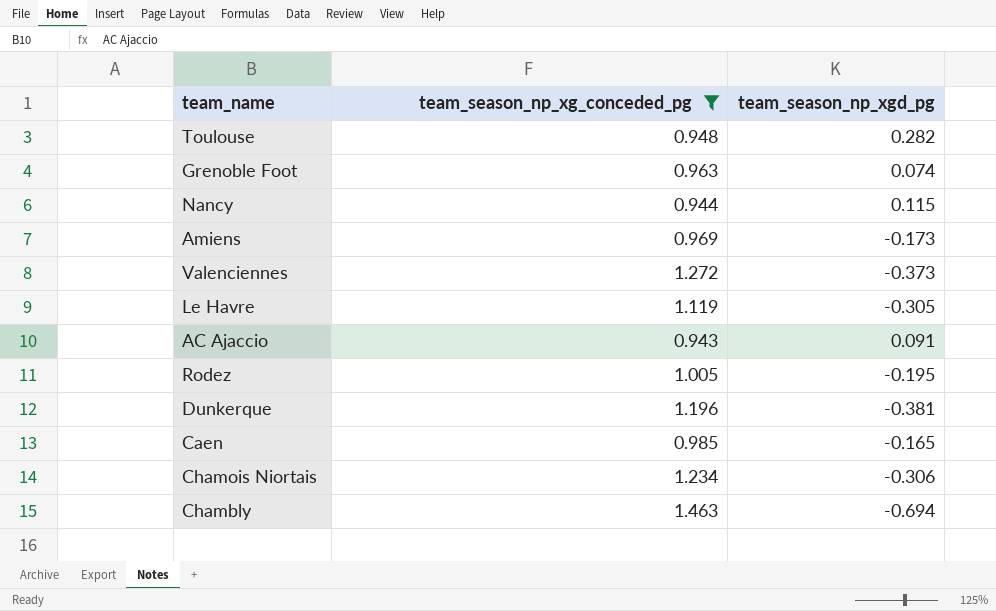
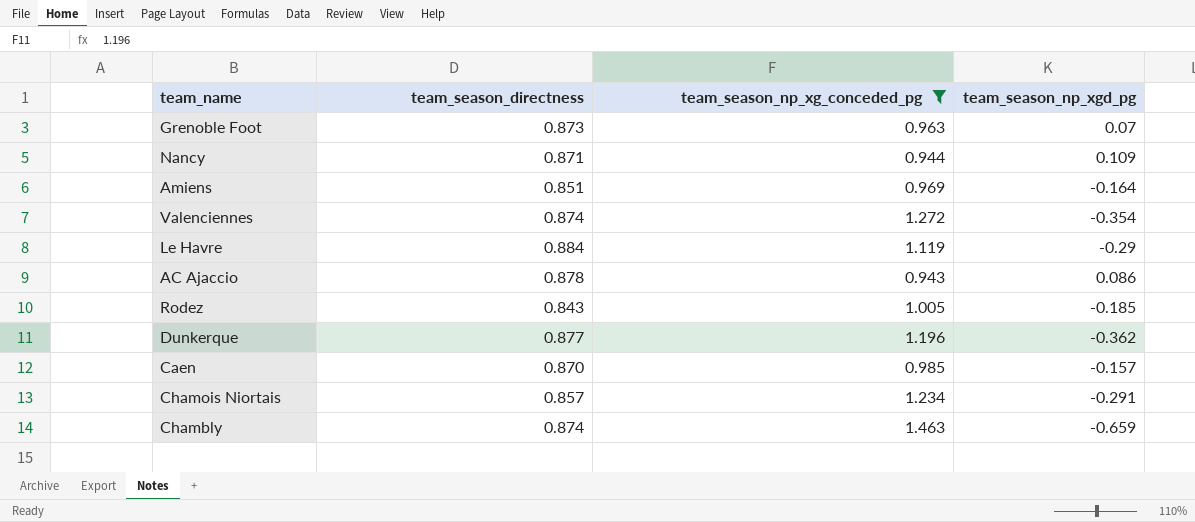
column team_season_directness | position: none -> 2
row Toulouse: 0.948 | 0.282 -> none
Grenoble Foot | team_season_np_xgd_pg: 0.074 -> 0.07
Nancy | team_season_np_xgd_pg: 0.115 -> 0.109
Amiens | team_season_np_xgd_pg: -0.173 -> -0.164
Valenciennes | team_season_np_xgd_pg: -0.373 -> -0.354
Le Havre | team_season_np_xgd_pg: -0.305 -> -0.29
AC Ajaccio | team_season_np_xgd_pg: 0.091 -> 0.086
Rodez | team_season_np_xgd_pg: -0.195 -> -0.185
Dunkerque | team_season_np_xgd_pg: -0.381 -> -0.362
Caen | team_season_np_xgd_pg: -0.165 -> -0.157
Chamois Niortais | team_season_np_xgd_pg: -0.306 -> -0.291
Chambly | team_season_np_xgd_pg: -0.694 -> -0.659

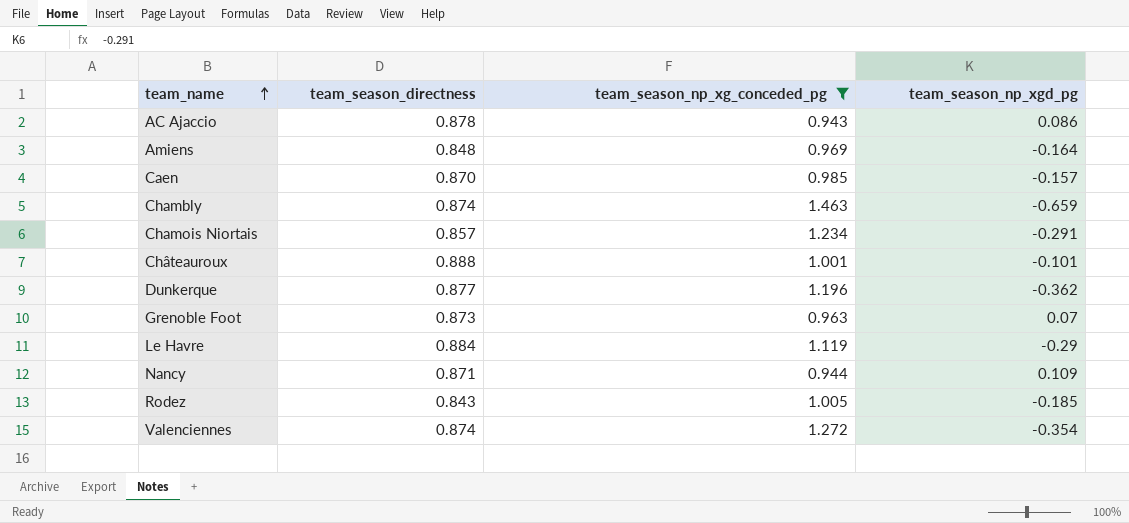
row order: none -> team_name ascending
Amiens | team_season_directness: 0.851 -> 0.848
row Châteauroux: none -> 0.888 | 1.001 | -0.101

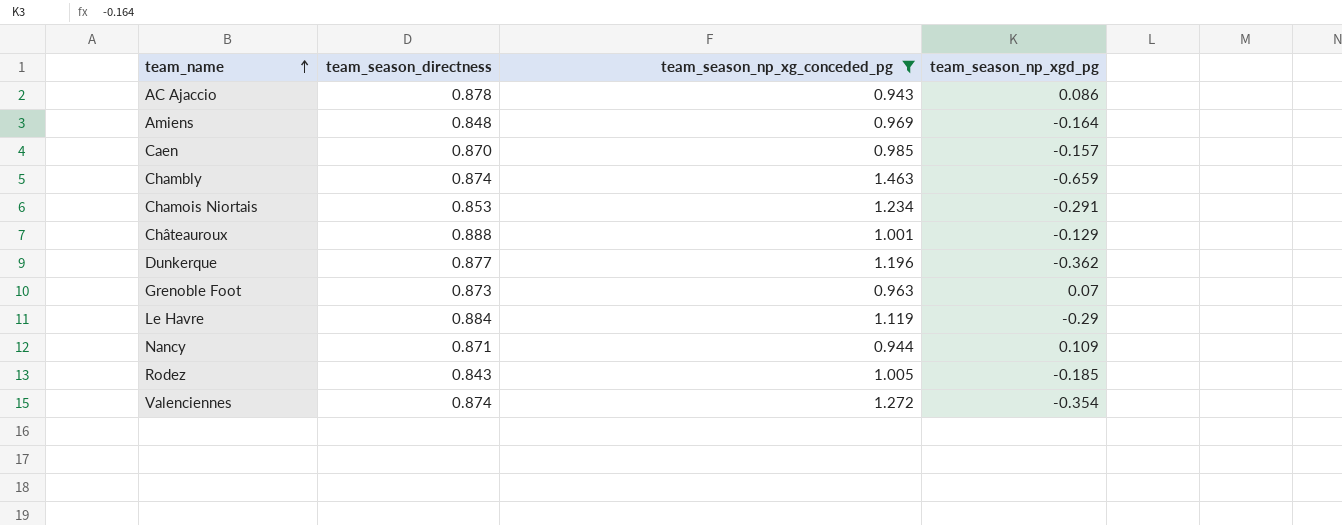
Chamois Niortais | team_season_directness: 0.857 -> 0.853
Châteauroux | team_season_np_xgd_pg: -0.101 -> -0.129

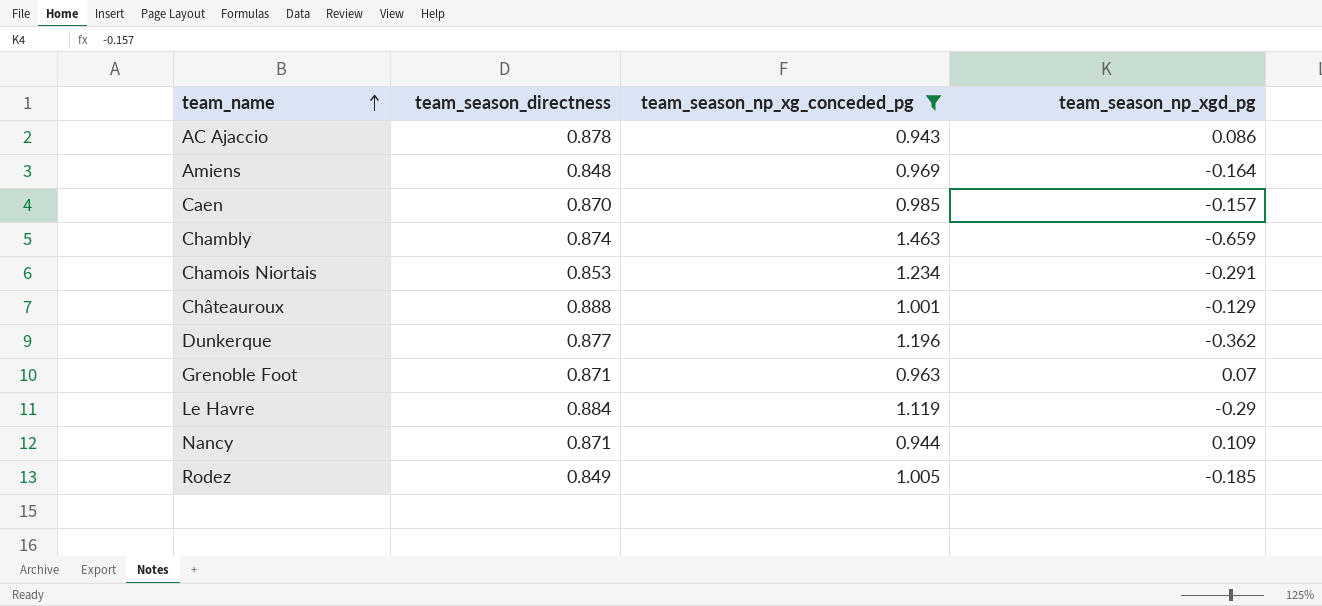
row Valenciennes: 0.874 | 1.272 | -0.354 -> none
Grenoble Foot | team_season_directness: 0.873 -> 0.871
Rodez | team_season_directness: 0.843 -> 0.849

